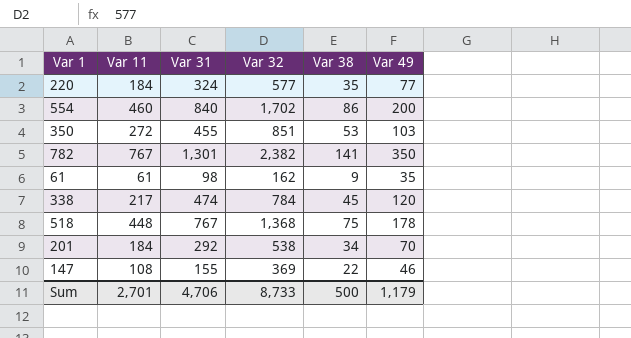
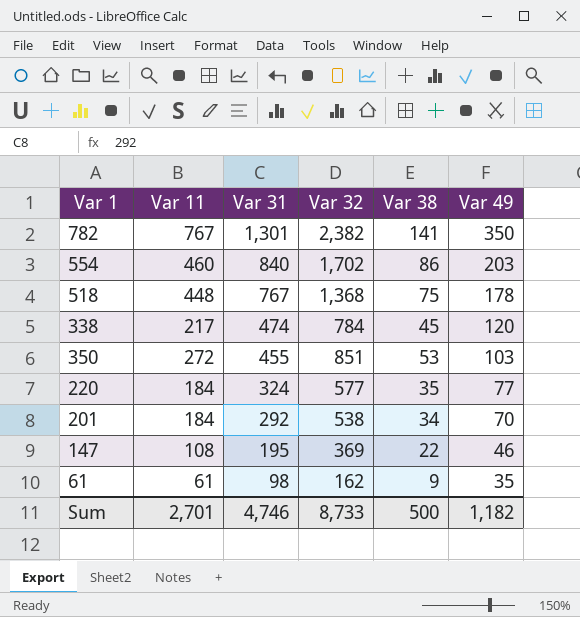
row order: none -> Var 31 descending
554 | Var 49: 200 -> 203
147 | Var 31: 155 -> 195
Sum | Var 31: 4,706 -> 4,746
Sum | Var 49: 1,179 -> 1,182

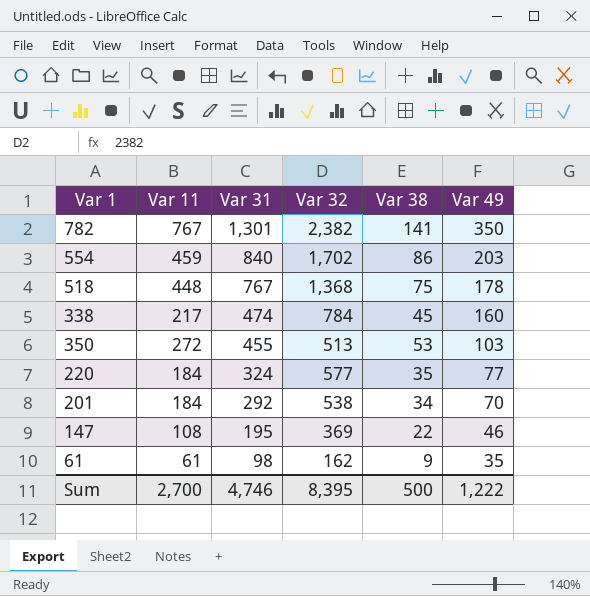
554 | Var 11: 460 -> 459
338 | Var 49: 120 -> 160
350 | Var 32: 851 -> 513
Sum | Var 11: 2,701 -> 2,700
Sum | Var 32: 8,733 -> 8,395
Sum | Var 49: 1,182 -> 1,222

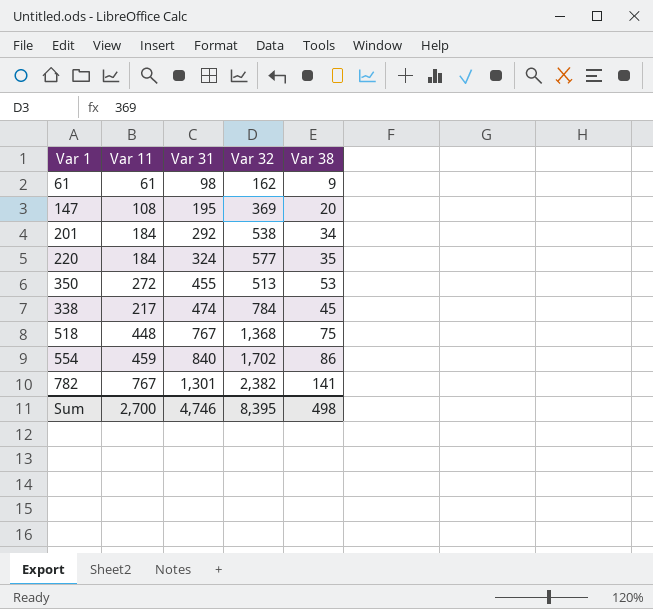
row order: Var 31 descending -> Var 31 ascending
column Var 49 | position: 6 -> none
147 | Var 38: 22 -> 20
Sum | Var 38: 500 -> 498

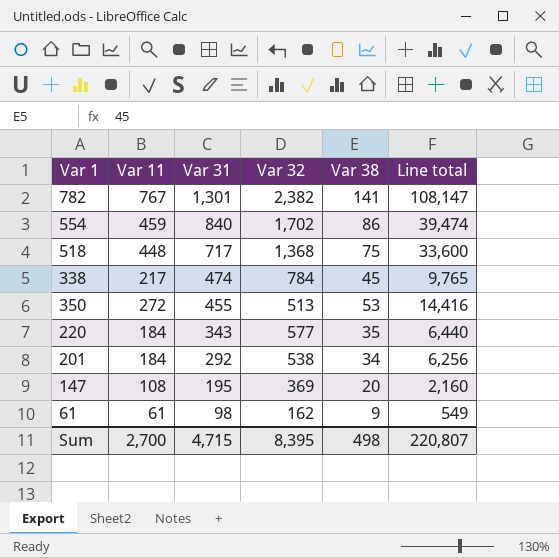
row order: Var 31 ascending -> Var 31 descending
column Line total | formula: none -> [Var 11] * [Var 38]
518 | Var 31: 767 -> 717
220 | Var 31: 324 -> 343
Sum | Var 31: 4,746 -> 4,715

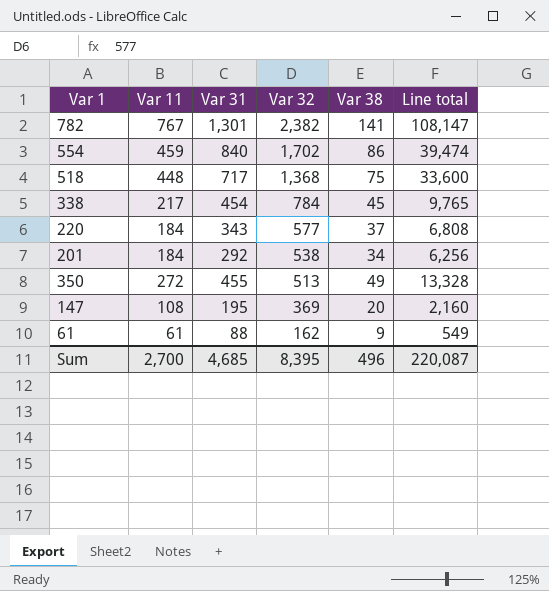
row order: Var 31 descending -> Var 32 descending
338 | Var 31: 474 -> 454
220 | Var 38: 35 -> 37
220 | Line total: 6,440 -> 6,808
350 | Var 38: 53 -> 49
350 | Line total: 14,416 -> 13,328
61 | Var 31: 98 -> 88
Sum | Var 31: 4,715 -> 4,685
Sum | Var 38: 498 -> 496
Sum | Line total: 220,807 -> 220,087

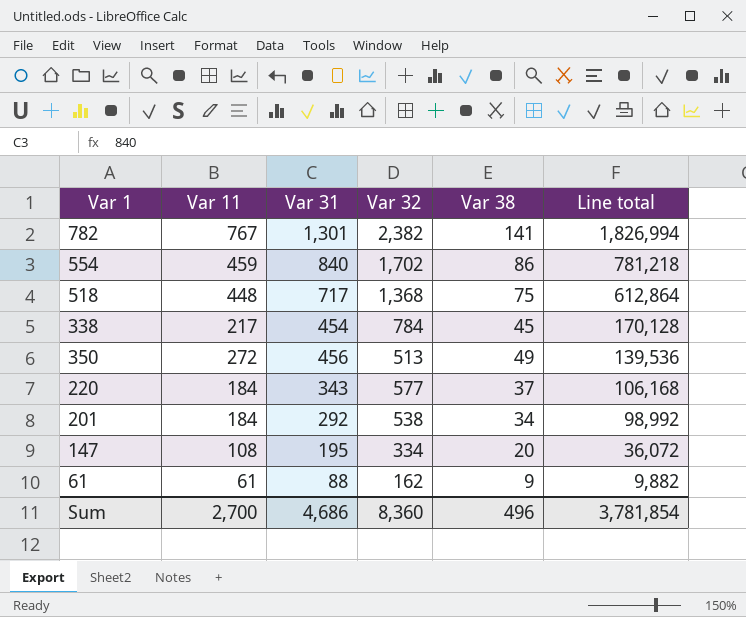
row order: Var 32 descending -> Line total descending
column Line total | formula: [Var 11] * [Var 38] -> [Var 11] * [Var 32]
350 | Var 31: 455 -> 456
147 | Var 32: 369 -> 334
Sum | Var 31: 4,685 -> 4,686
Sum | Var 32: 8,395 -> 8,360
Sum | Line total: 220,087 -> 3,781,854

